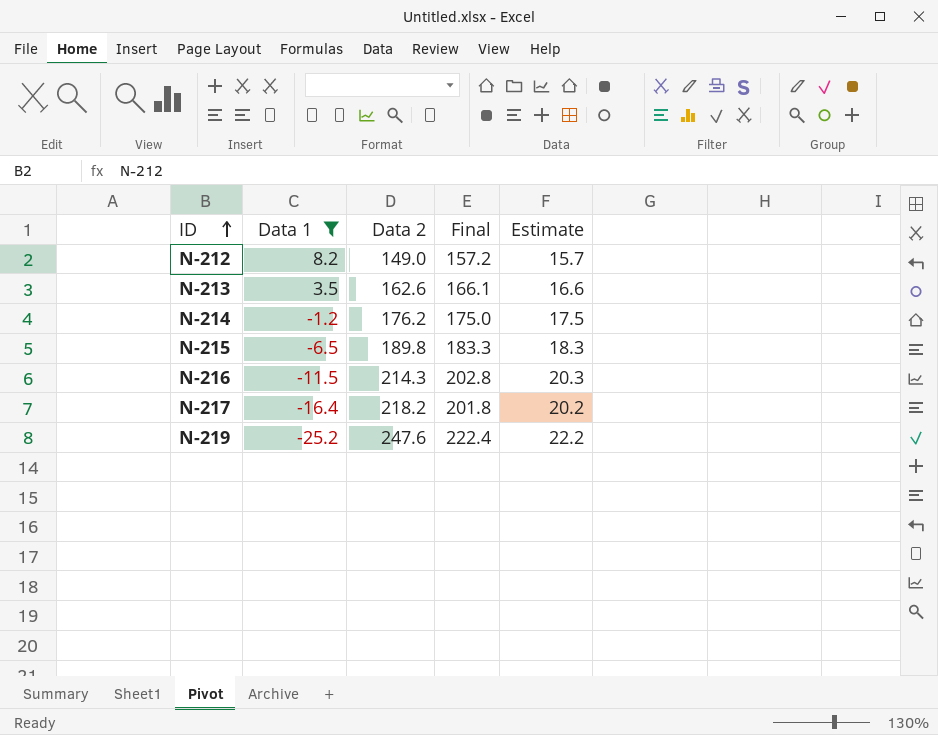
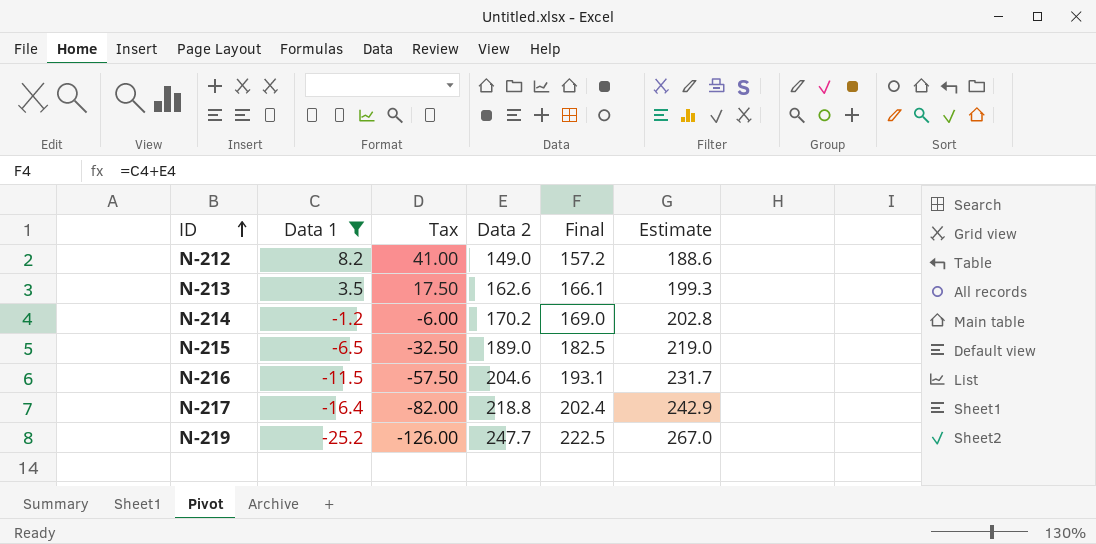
column Tax | formula: none -> [Data 1] * 5
column Estimate | formula: [Final] * 0.1 -> [Final] * 1.2
N-214 | Data 2: 176.2 -> 170.2
N-214 | Final: 175.0 -> 169.0
N-215 | Data 2: 189.8 -> 189.0
N-215 | Final: 183.3 -> 182.5
N-216 | Data 2: 214.3 -> 204.6
N-216 | Final: 202.8 -> 193.1
N-217 | Data 2: 218.2 -> 218.8
N-217 | Final: 201.8 -> 202.4
N-219 | Data 2: 247.6 -> 247.7
N-219 | Final: 222.4 -> 222.5

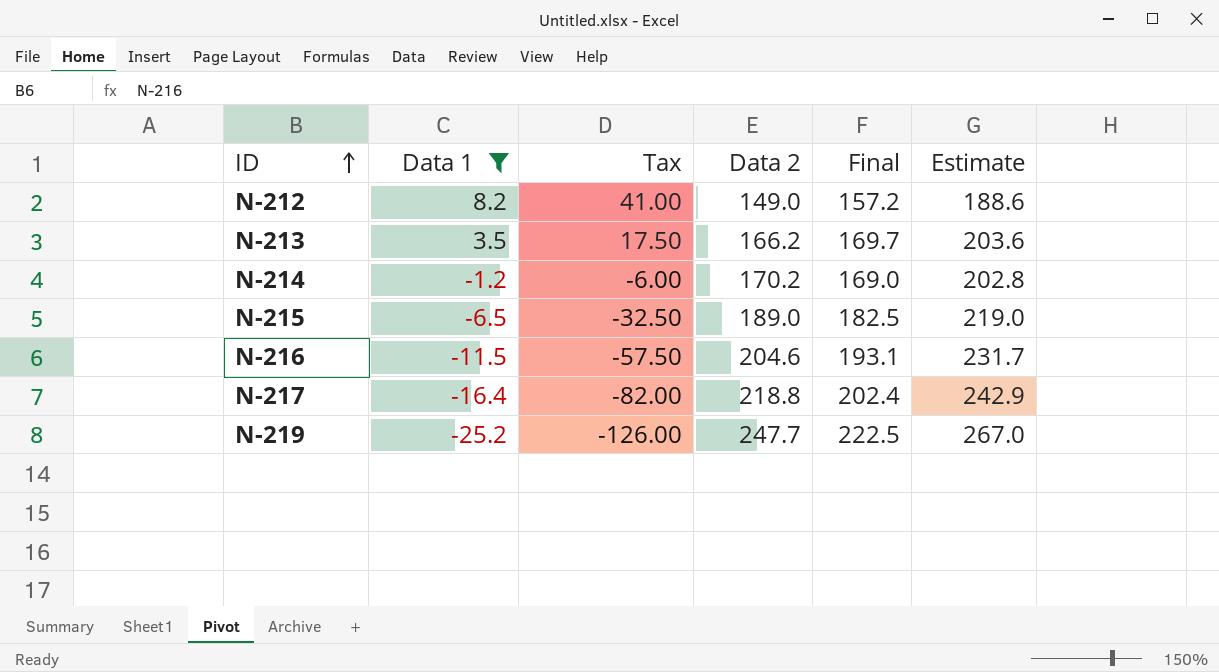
N-213 | Data 2: 162.6 -> 166.2
N-213 | Final: 166.1 -> 169.7
N-213 | Estimate: 199.3 -> 203.6

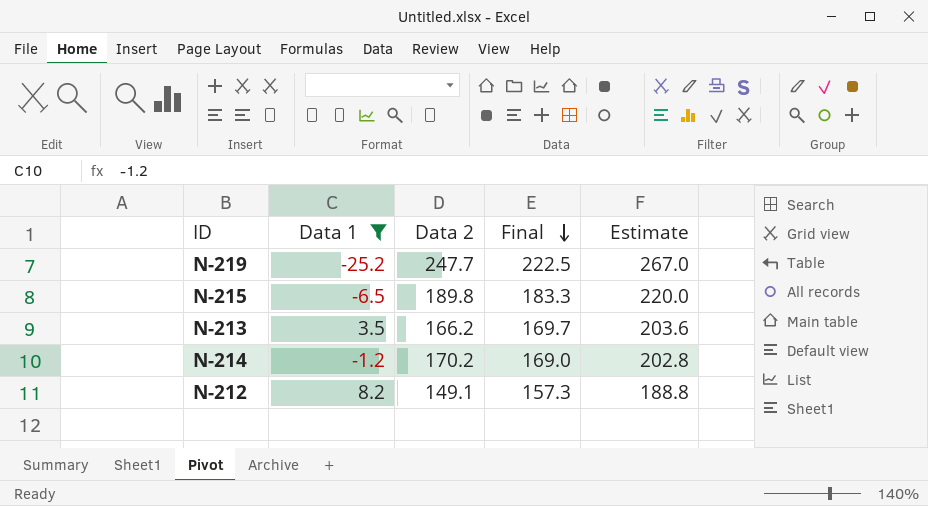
row order: ID ascending -> Final descending
column Tax | formula: [Data 1] * 5 -> none
row N-216: -11.5 | -57.50 | 204.6 | 193.1 | 231.7 -> none
row N-217: -16.4 | -82.00 | 218.8 | 202.4 | 242.9 -> none
N-215 | Data 2: 189.0 -> 189.8
N-215 | Final: 182.5 -> 183.3
N-215 | Estimate: 219.0 -> 220.0
N-212 | Data 2: 149.0 -> 149.1
N-212 | Final: 157.2 -> 157.3
N-212 | Estimate: 188.6 -> 188.8

